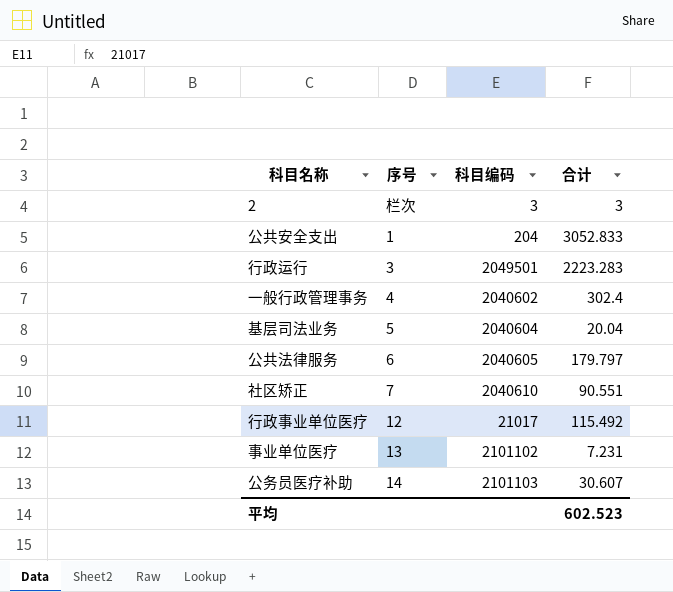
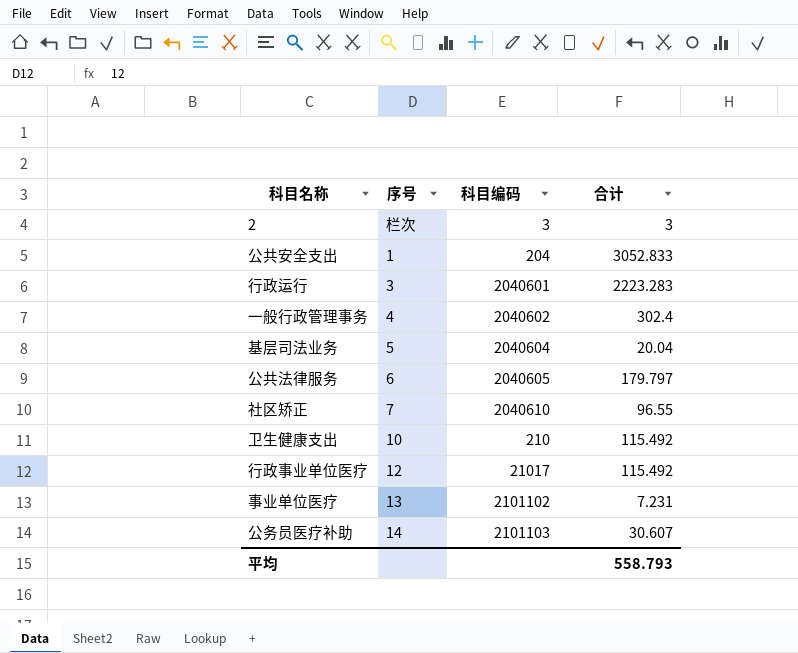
行政运行 | 科目编码: 2049501 -> 2040601
社区矫正 | 合计: 90.551 -> 96.55
row 卫生健康支出: none -> 10 | 210 | 115.492
平均 | 合计: 602.523 -> 558.793

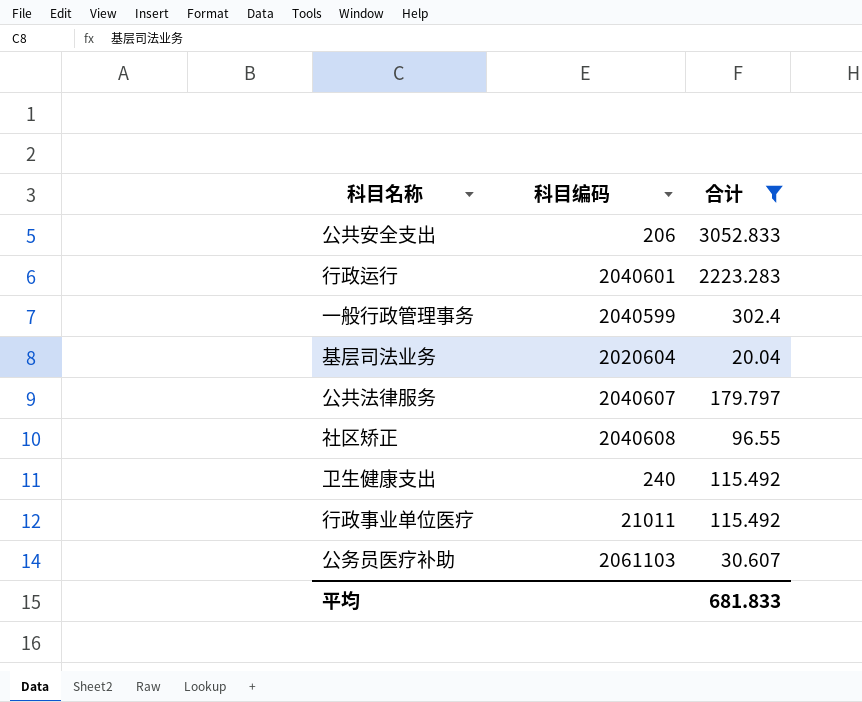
filter: none -> 合计 >= 20.04
column 序号 | position: 2 -> none
公共安全支出 | 科目编码: 204 -> 206
一般行政管理事务 | 科目编码: 2040602 -> 2040599
基层司法业务 | 科目编码: 2040604 -> 2020604
公共法律服务 | 科目编码: 2040605 -> 2040607
社区矫正 | 科目编码: 2040610 -> 2040608
卫生健康支出 | 科目编码: 210 -> 240
行政事业单位医疗 | 科目编码: 21017 -> 21011
公务员医疗补助 | 科目编码: 2101103 -> 2061103
平均 | 合计: 558.793 -> 681.833

